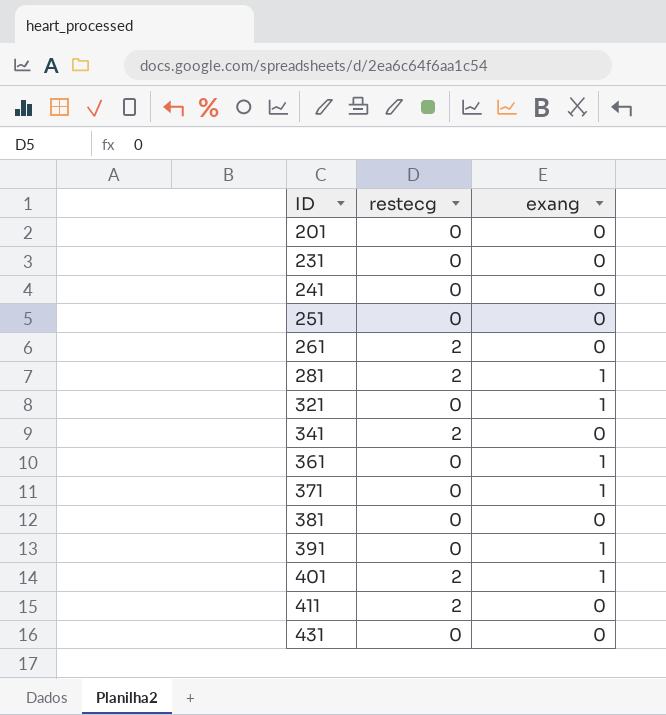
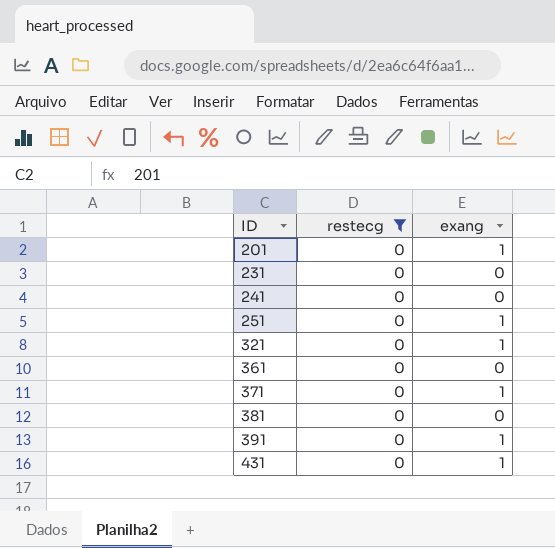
filter: none -> restecg = 0
201 | exang: 0 -> 1
251 | exang: 0 -> 1
361 | exang: 1 -> 0
431 | exang: 0 -> 1

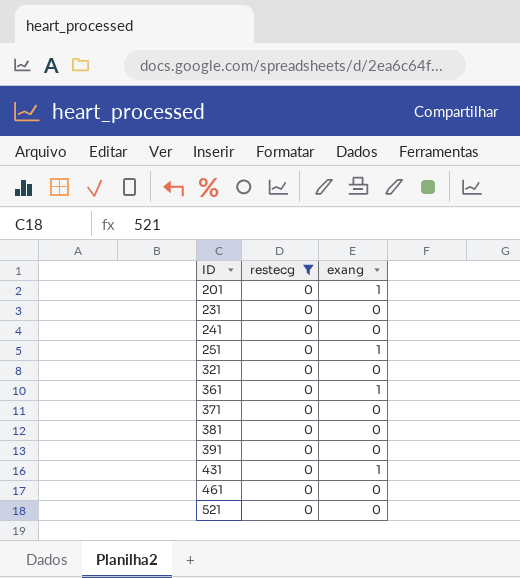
321 | exang: 1 -> 0
361 | exang: 0 -> 1
371 | exang: 1 -> 0
391 | exang: 1 -> 0
row 461: none -> 0 | 0
row 521: none -> 0 | 0

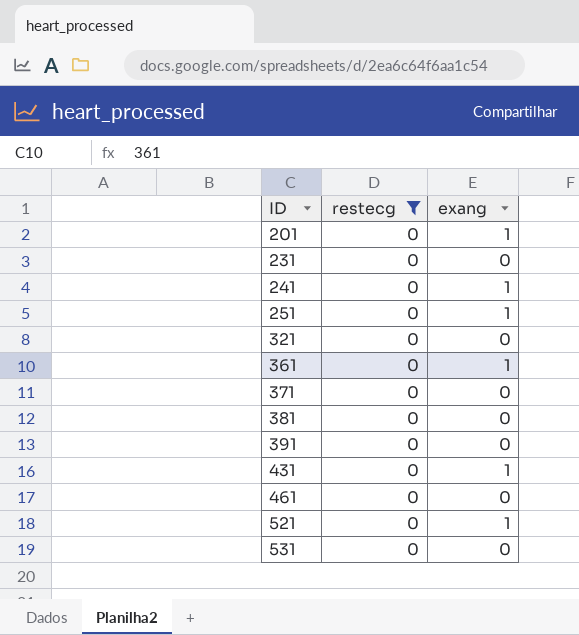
241 | exang: 0 -> 1
521 | exang: 0 -> 1
row 531: none -> 0 | 0

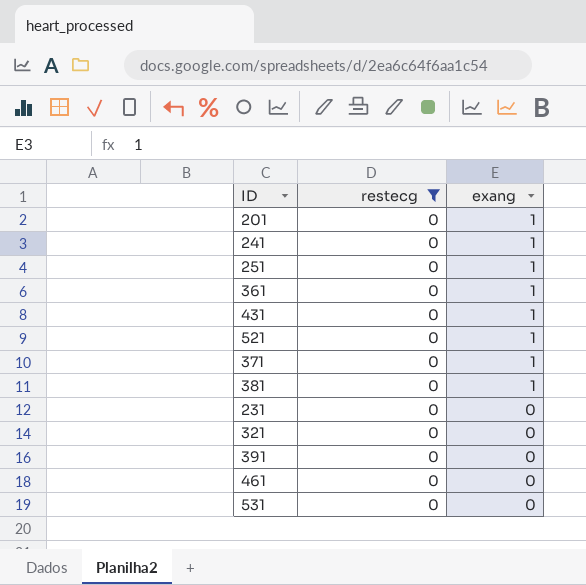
row order: ID ascending -> exang descending
371 | exang: 0 -> 1
381 | exang: 0 -> 1

